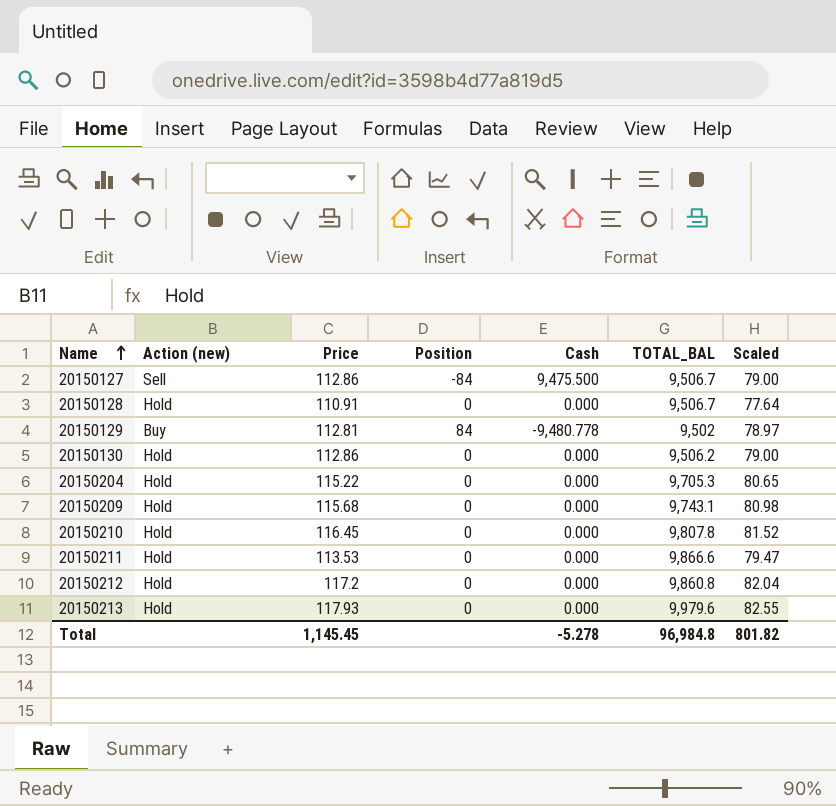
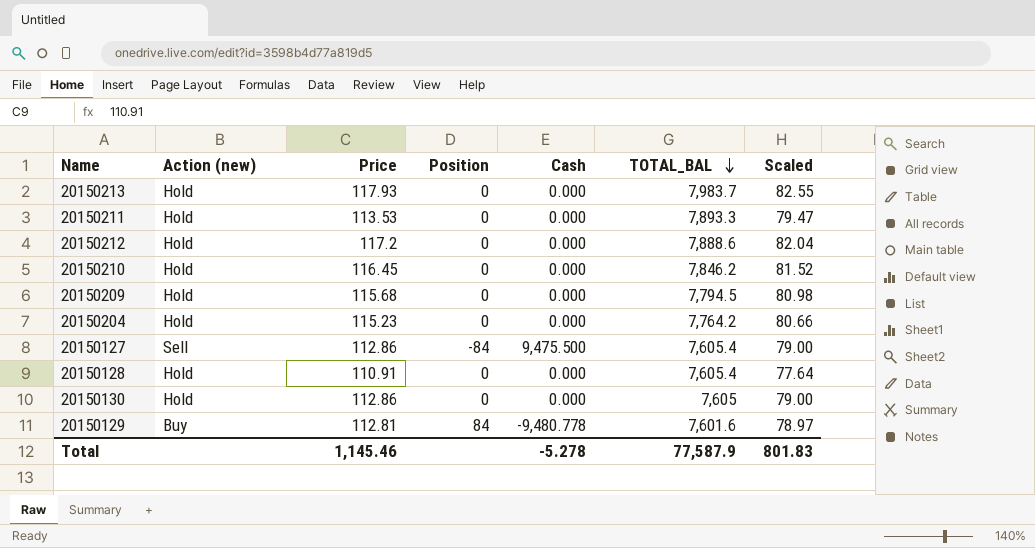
row order: Name ascending -> TOTAL_BAL descending
20150213 | TOTAL_BAL: 9,979.6 -> 7,983.7
20150211 | TOTAL_BAL: 9,866.6 -> 7,893.3
20150212 | TOTAL_BAL: 9,860.8 -> 7,888.6
20150210 | TOTAL_BAL: 9,807.8 -> 7,846.2
20150209 | TOTAL_BAL: 9,743.1 -> 7,794.5
20150204 | Price: 115.22 -> 115.23
20150204 | TOTAL_BAL: 9,705.3 -> 7,764.2
20150204 | Scaled: 80.65 -> 80.66
20150127 | TOTAL_BAL: 9,506.7 -> 7,605.4
20150128 | TOTAL_BAL: 9,506.7 -> 7,605.4
20150130 | TOTAL_BAL: 9,506.2 -> 7,605
20150129 | TOTAL_BAL: 9,502 -> 7,601.6
Total | Price: 1,145.45 -> 1,145.46
Total | TOTAL_BAL: 96,984.8 -> 77,587.9
Total | Scaled: 801.82 -> 801.83

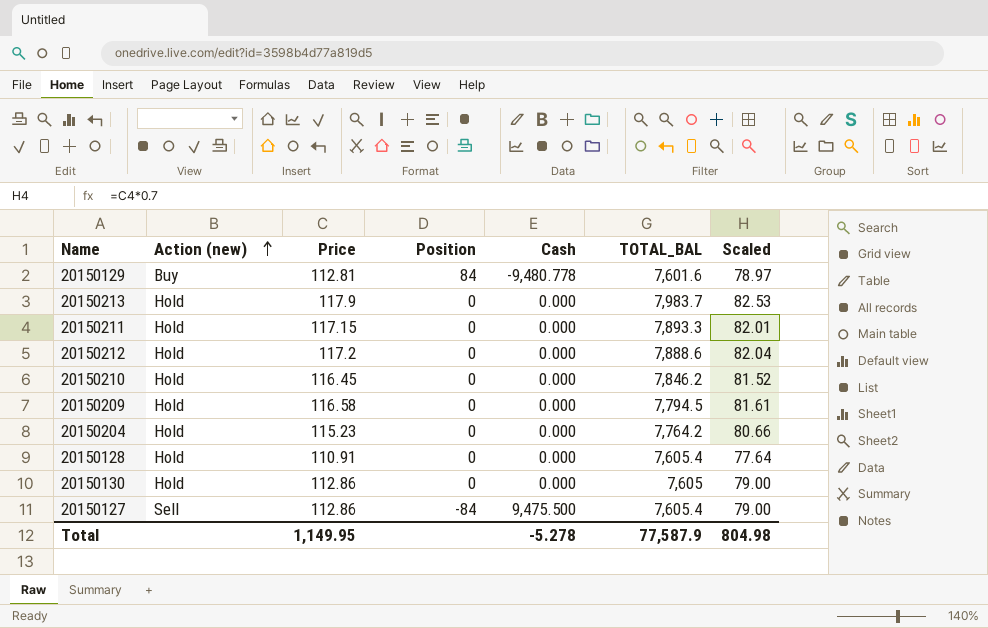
row order: TOTAL_BAL descending -> Action (new) ascending
20150213 | Price: 117.93 -> 117.9
20150213 | Scaled: 82.55 -> 82.53
20150211 | Price: 113.53 -> 117.15
20150211 | Scaled: 79.47 -> 82.01
20150209 | Price: 115.68 -> 116.58
20150209 | Scaled: 80.98 -> 81.61
Total | Price: 1,145.46 -> 1,149.95
Total | Scaled: 801.83 -> 804.98

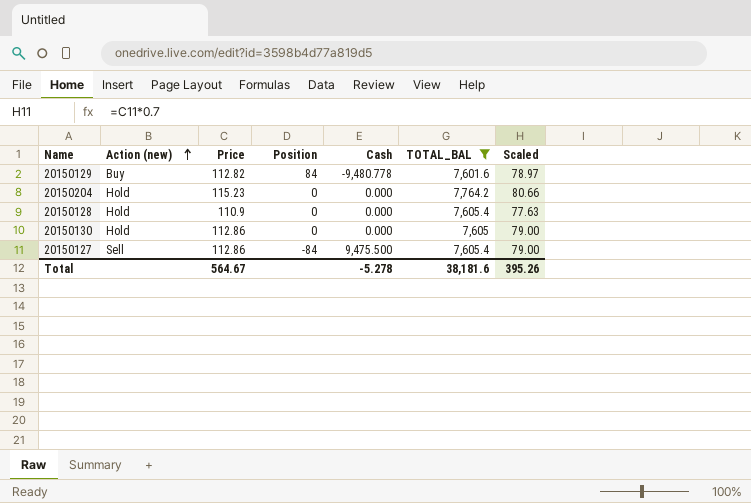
filter: none -> TOTAL_BAL <= 7,764.2
20150129 | Price: 112.81 -> 112.82
20150128 | Price: 110.91 -> 110.9
20150128 | Scaled: 77.64 -> 77.63
Total | Price: 1,149.95 -> 564.67
Total | TOTAL_BAL: 77,587.9 -> 38,181.6
Total | Scaled: 804.98 -> 395.26

